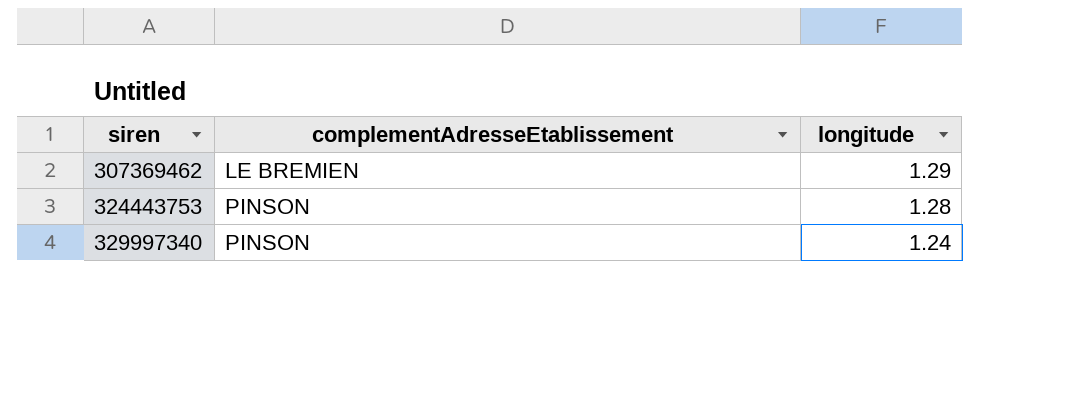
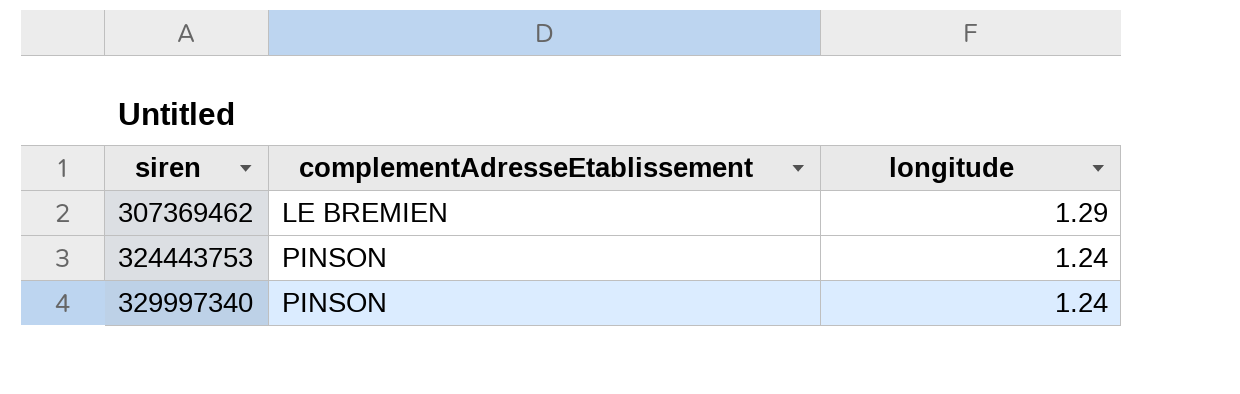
324443753 | longitude: 1.28 -> 1.24

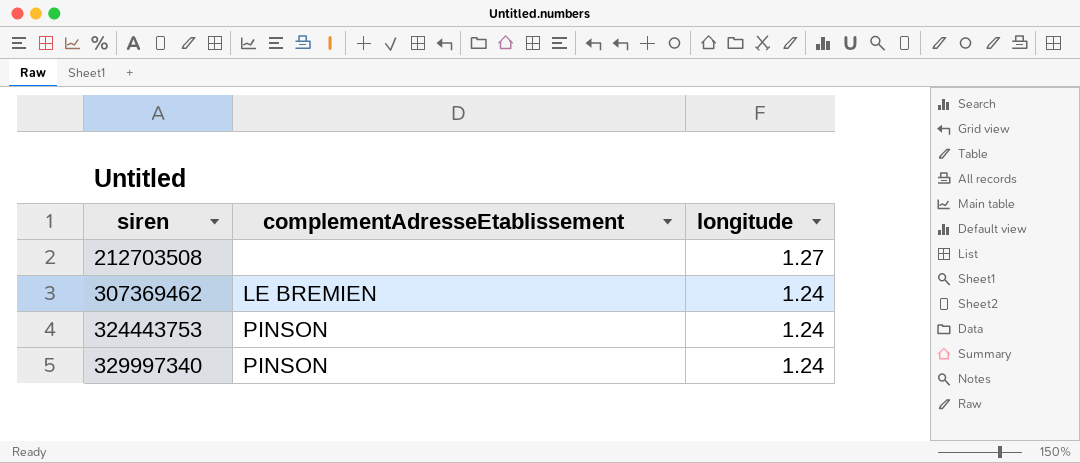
row 212703508: none -> none | 1.27
307369462 | longitude: 1.29 -> 1.24

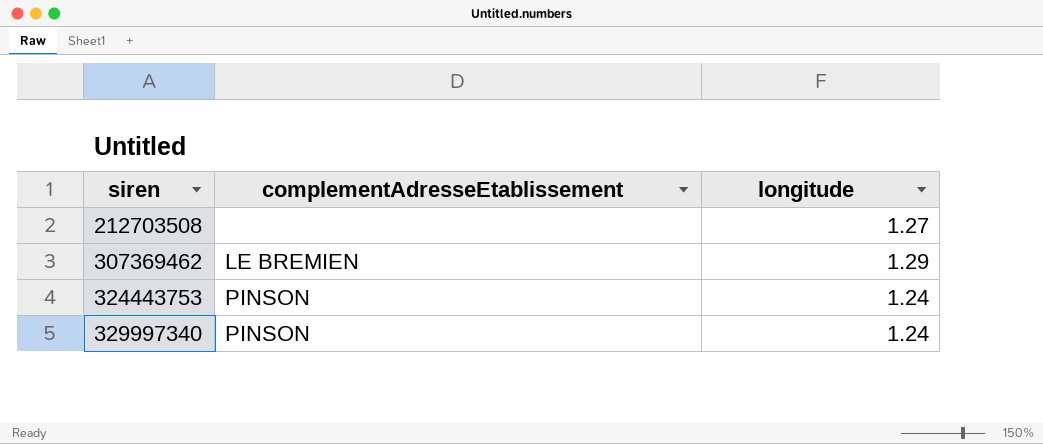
307369462 | longitude: 1.24 -> 1.29

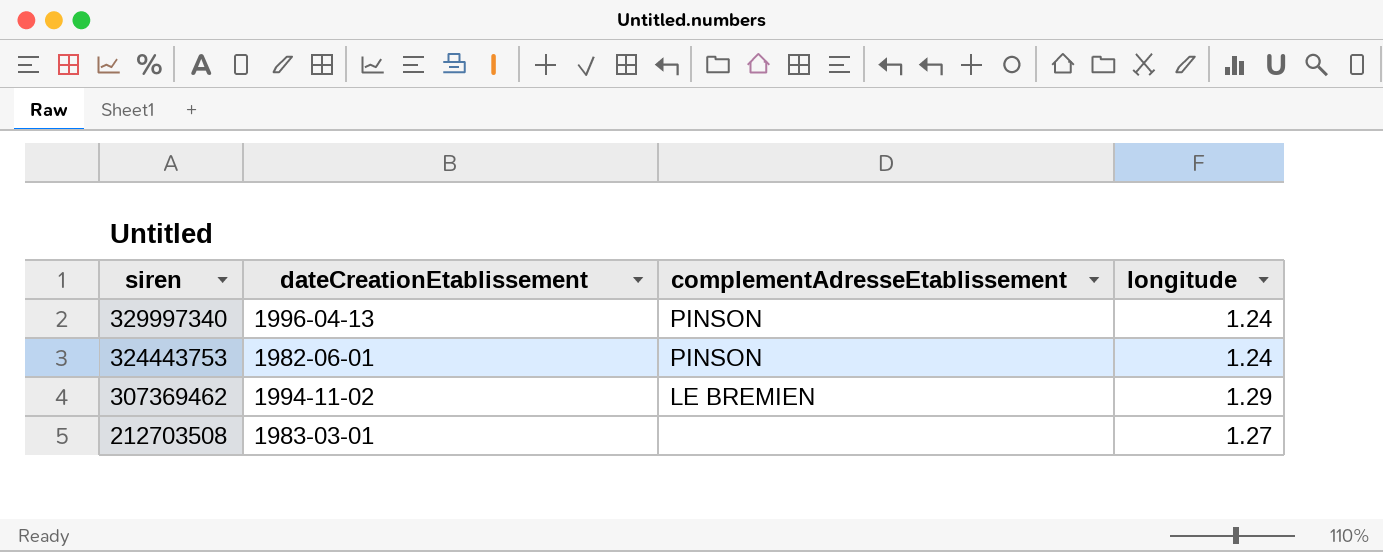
row order: siren ascending -> siren descending
column dateCreationEtablissement | position: none -> 2

